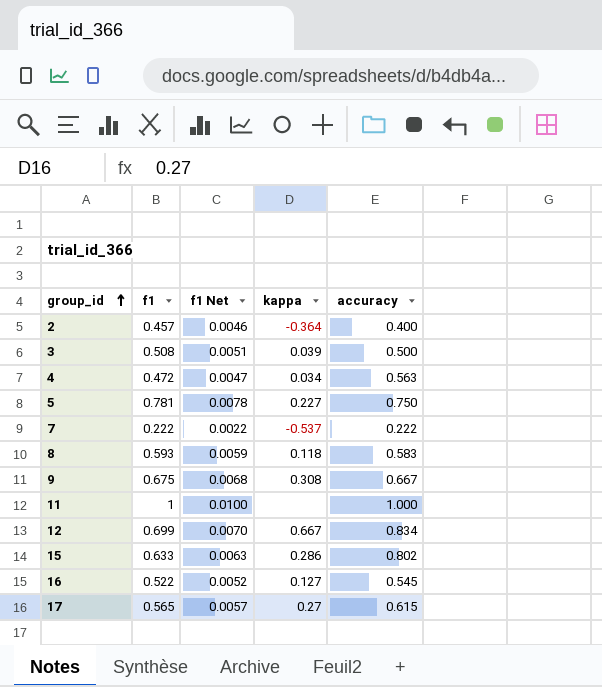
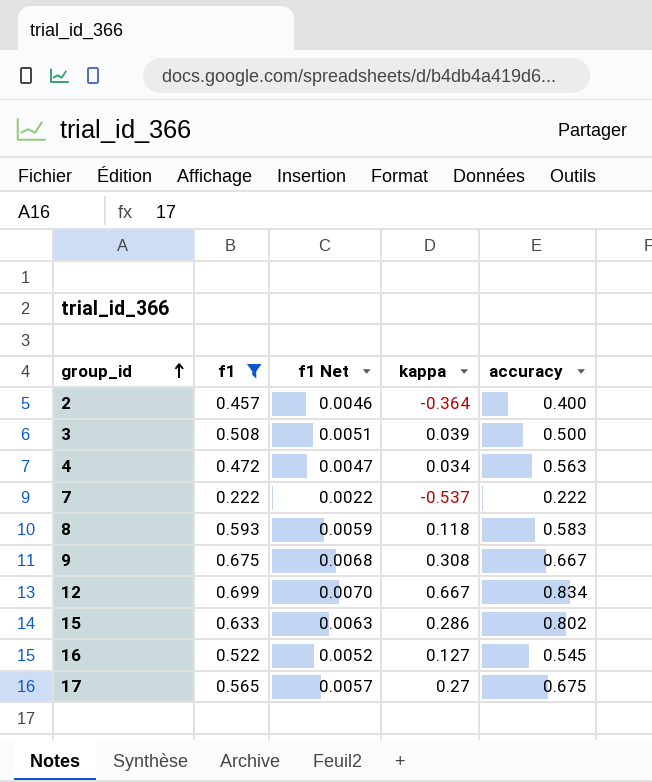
filter: none -> f1 <= 0.699
17 | accuracy: 0.615 -> 0.675

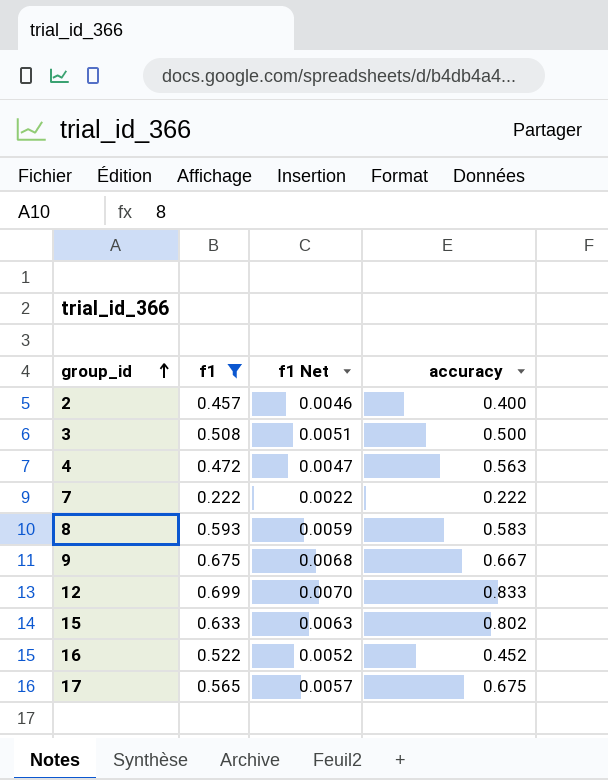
column kappa | position: 4 -> none
12 | accuracy: 0.834 -> 0.833
16 | accuracy: 0.545 -> 0.452

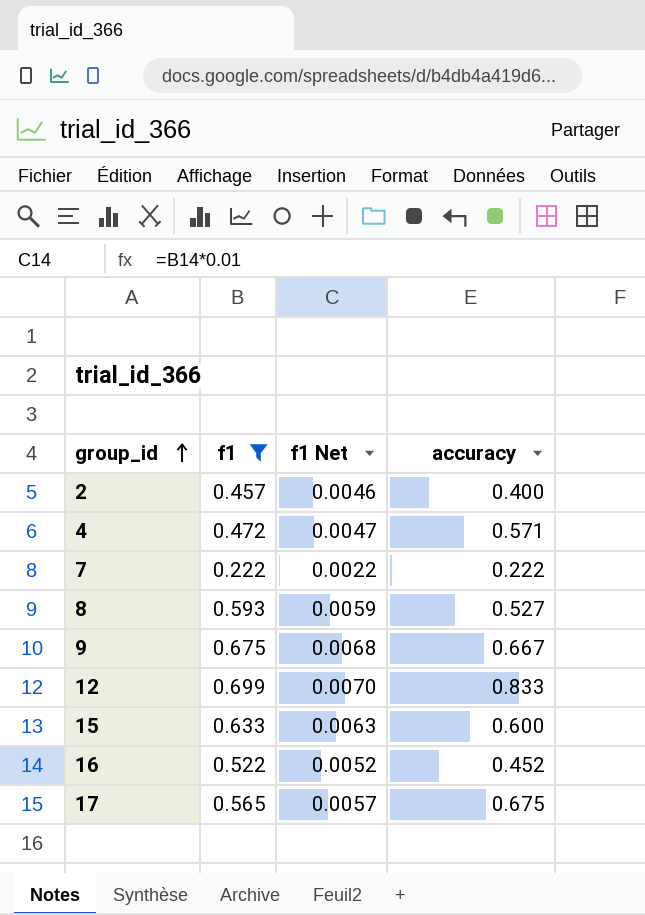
row 3: 0.508 | 0.0051 | 0.500 -> none
4 | accuracy: 0.563 -> 0.571
8 | accuracy: 0.583 -> 0.527
15 | accuracy: 0.802 -> 0.600

